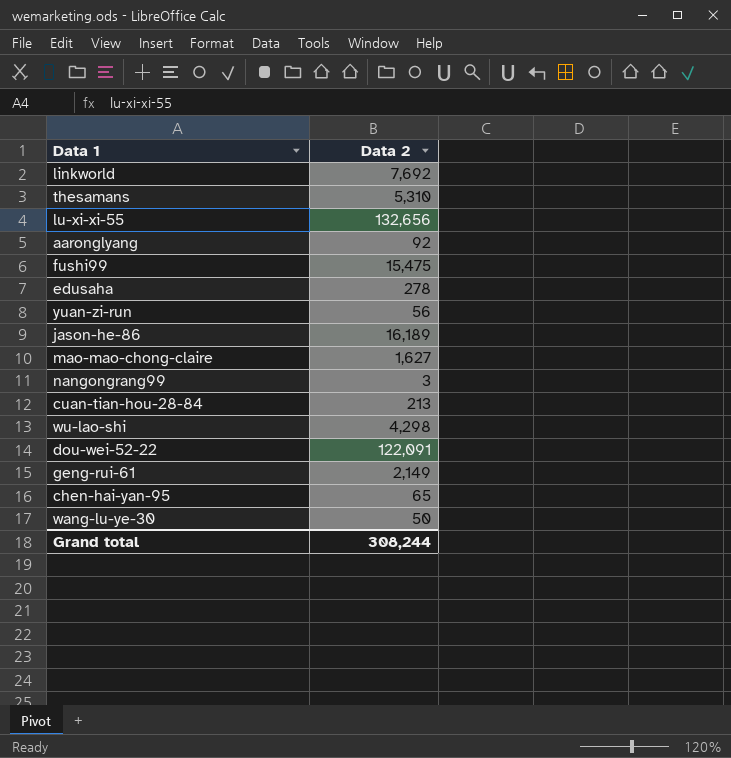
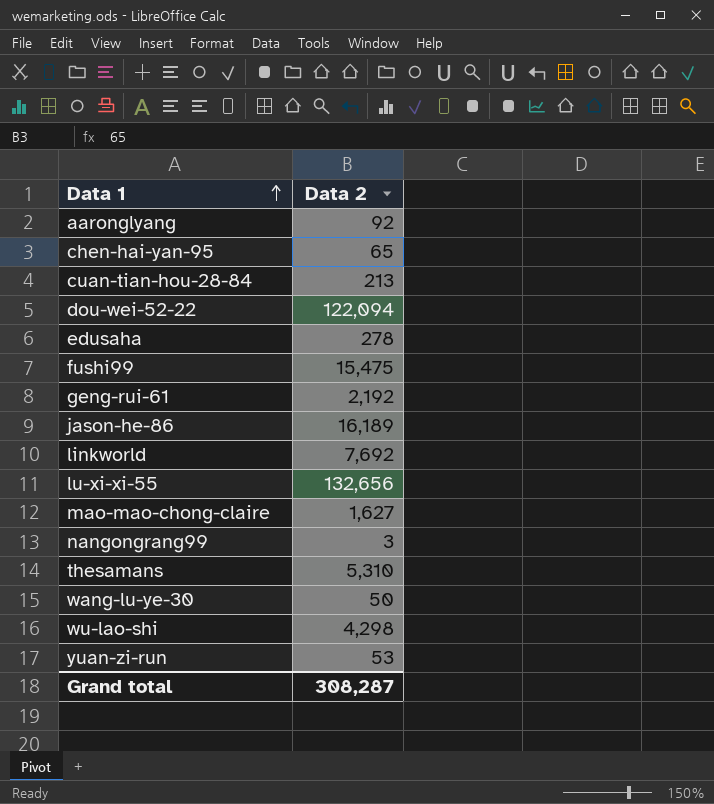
row order: none -> Data 1 ascending
dou-wei-52-22 | Data 2: 122,091 -> 122,094
geng-rui-61 | Data 2: 2,149 -> 2,192
yuan-zi-run | Data 2: 56 -> 53
Grand total | Data 2: 308,244 -> 308,287

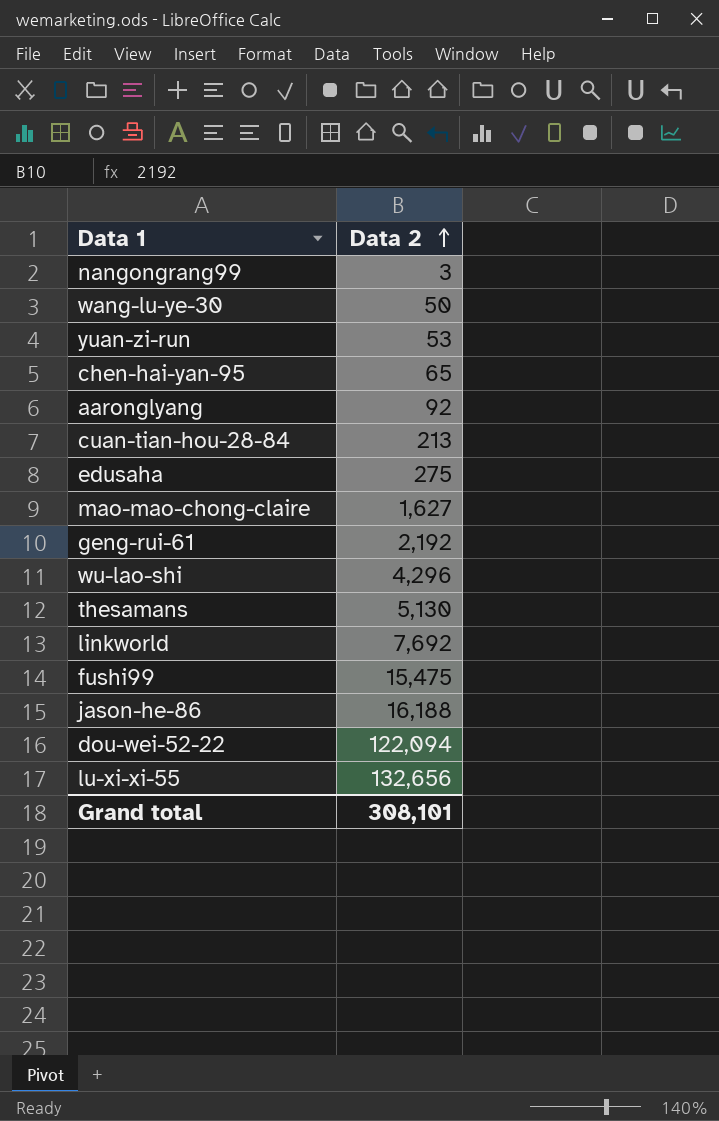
row order: Data 1 ascending -> Data 2 ascending
edusaha | Data 2: 278 -> 275
wu-lao-shi | Data 2: 4,298 -> 4,296
thesamans | Data 2: 5,310 -> 5,130
jason-he-86 | Data 2: 16,189 -> 16,188
Grand total | Data 2: 308,287 -> 308,101

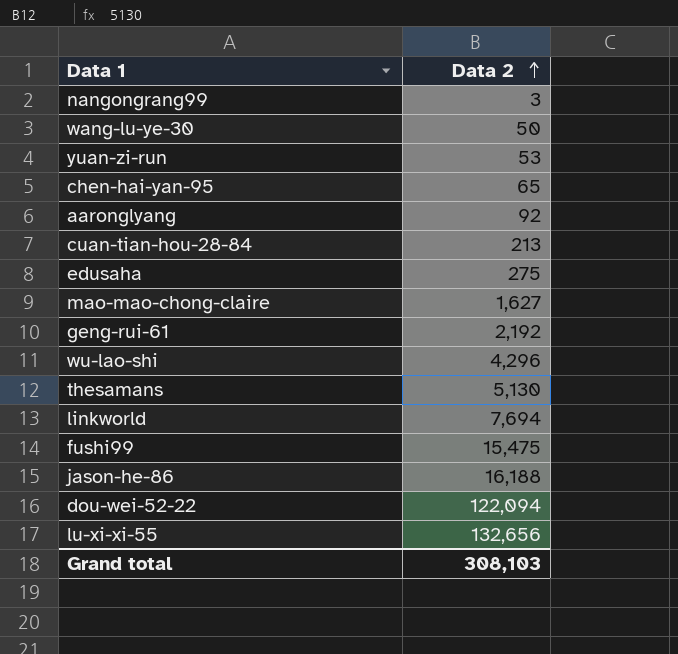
linkworld | Data 2: 7,692 -> 7,694
Grand total | Data 2: 308,101 -> 308,103

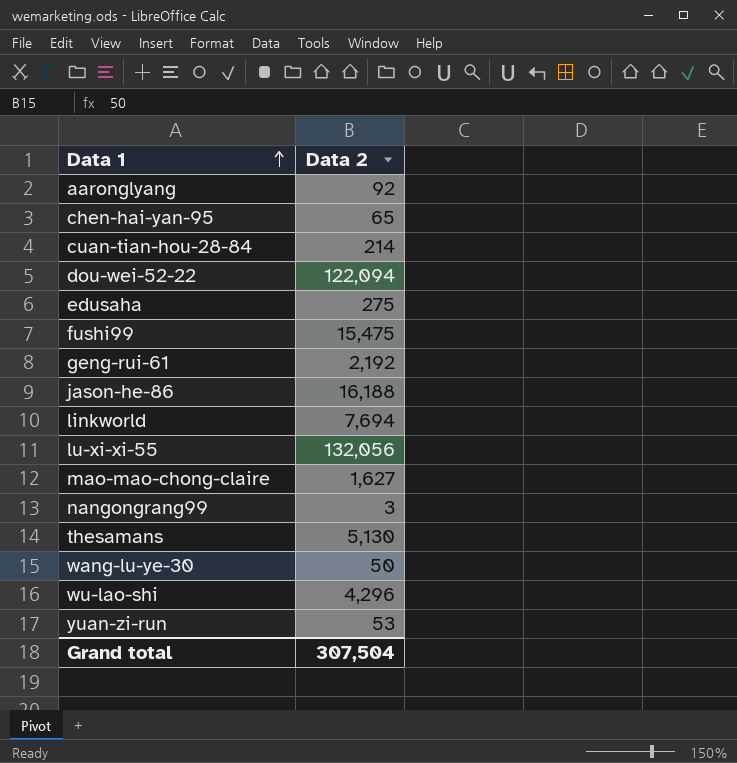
row order: Data 2 ascending -> Data 1 ascending
cuan-tian-hou-28-84 | Data 2: 213 -> 214
lu-xi-xi-55 | Data 2: 132,656 -> 132,056
Grand total | Data 2: 308,103 -> 307,504

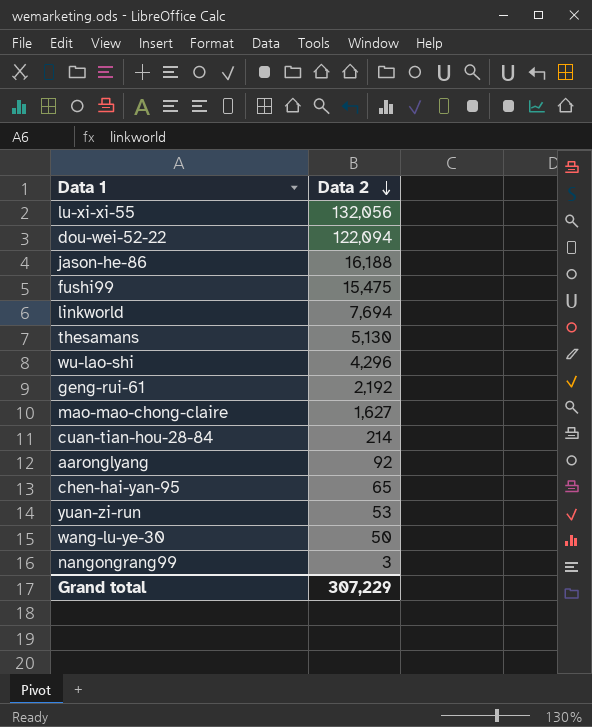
row order: Data 1 ascending -> Data 2 descending
row edusaha: 275 -> none
Grand total | Data 2: 307,504 -> 307,229

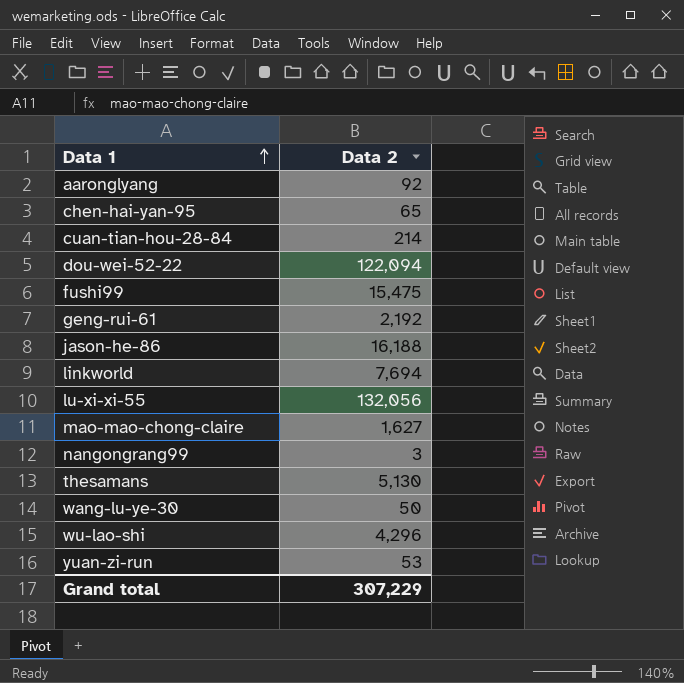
row order: Data 2 descending -> Data 1 ascending

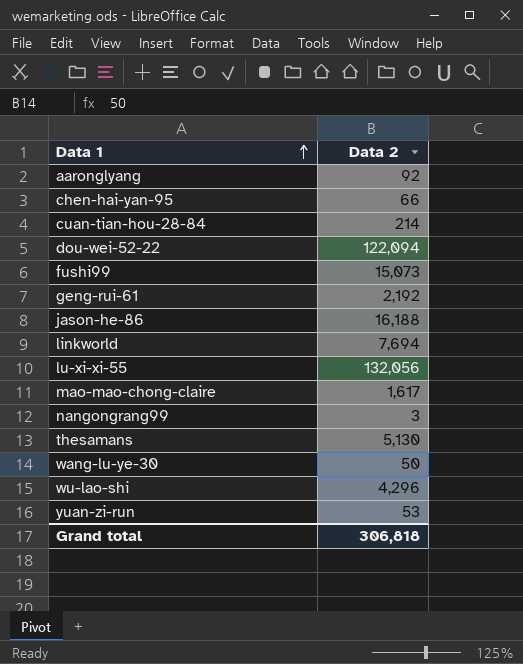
chen-hai-yan-95 | Data 2: 65 -> 66
fushi99 | Data 2: 15,475 -> 15,073
mao-mao-chong-claire | Data 2: 1,627 -> 1,617
Grand total | Data 2: 307,229 -> 306,818

